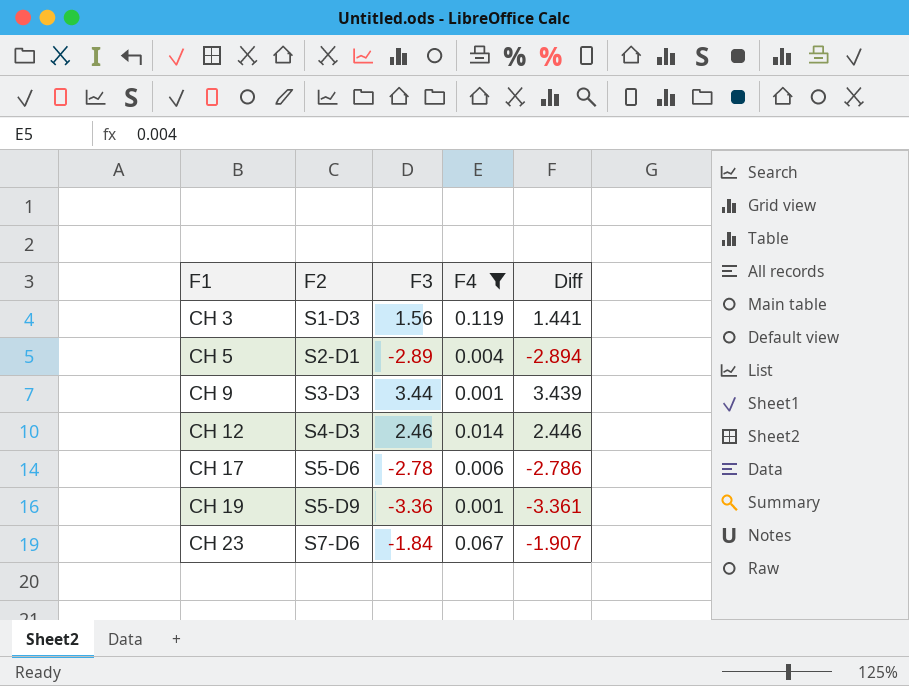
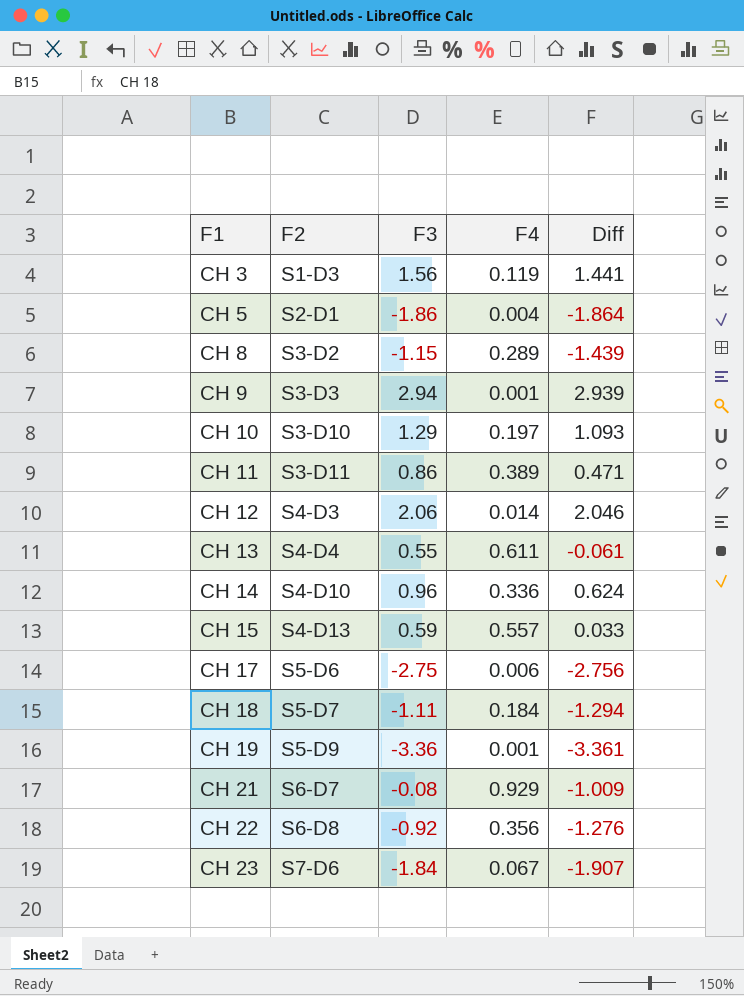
filter: F4 <= 0.119 -> none
CH 5 | F3: -2.89 -> -1.86
CH 5 | Diff: -2.894 -> -1.864
CH 9 | F3: 3.44 -> 2.94
CH 9 | Diff: 3.439 -> 2.939
CH 12 | F3: 2.46 -> 2.06
CH 12 | Diff: 2.446 -> 2.046
CH 17 | F3: -2.78 -> -2.75
CH 17 | Diff: -2.786 -> -2.756

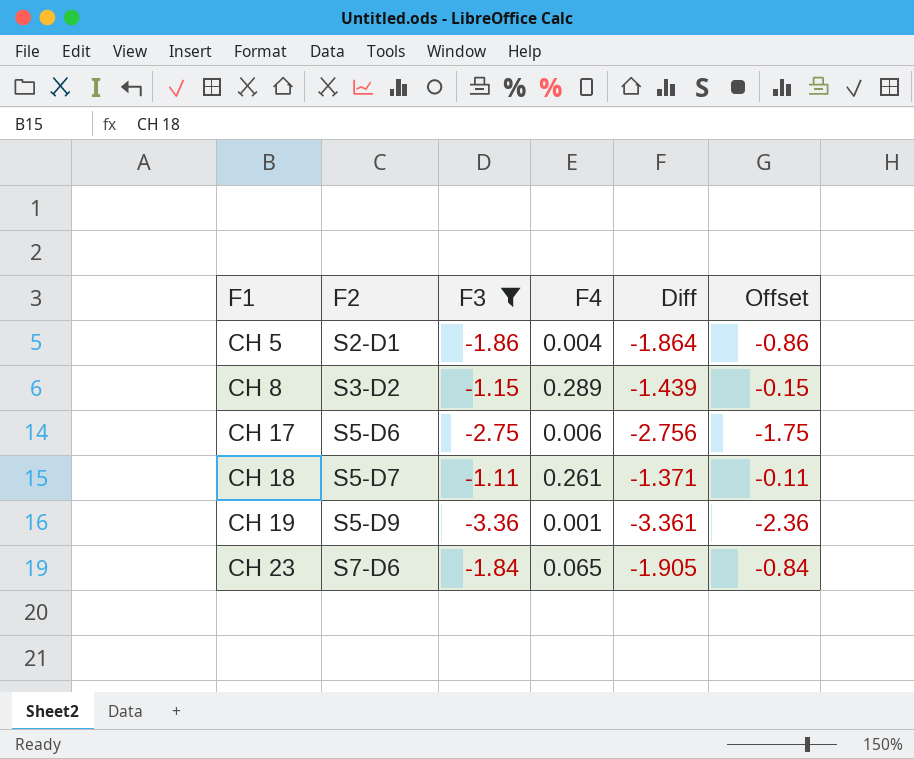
filter: none -> F3 <= -1.11
column Offset | formula: none -> [F3] + 1
CH 18 | F4: 0.184 -> 0.261
CH 18 | Diff: -1.294 -> -1.371
CH 23 | F4: 0.067 -> 0.065
CH 23 | Diff: -1.907 -> -1.905

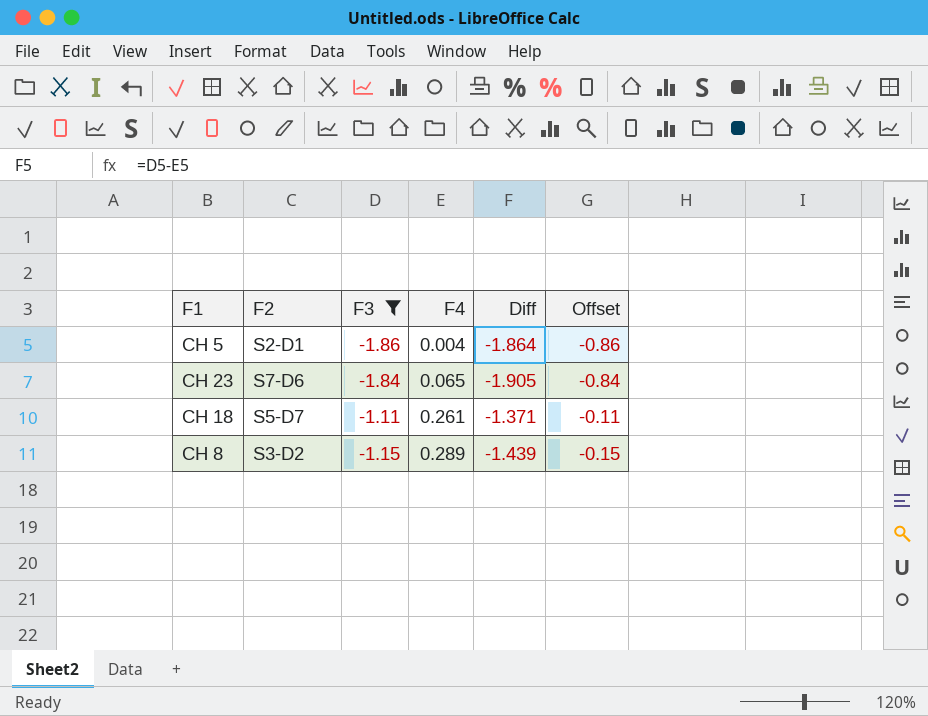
row order: F1 ascending -> F4 ascending
row CH 17: S5-D6 | -2.75 | 0.006 | -2.756 | -1.75 -> none
row CH 19: S5-D9 | -3.36 | 0.001 | -3.361 | -2.36 -> none

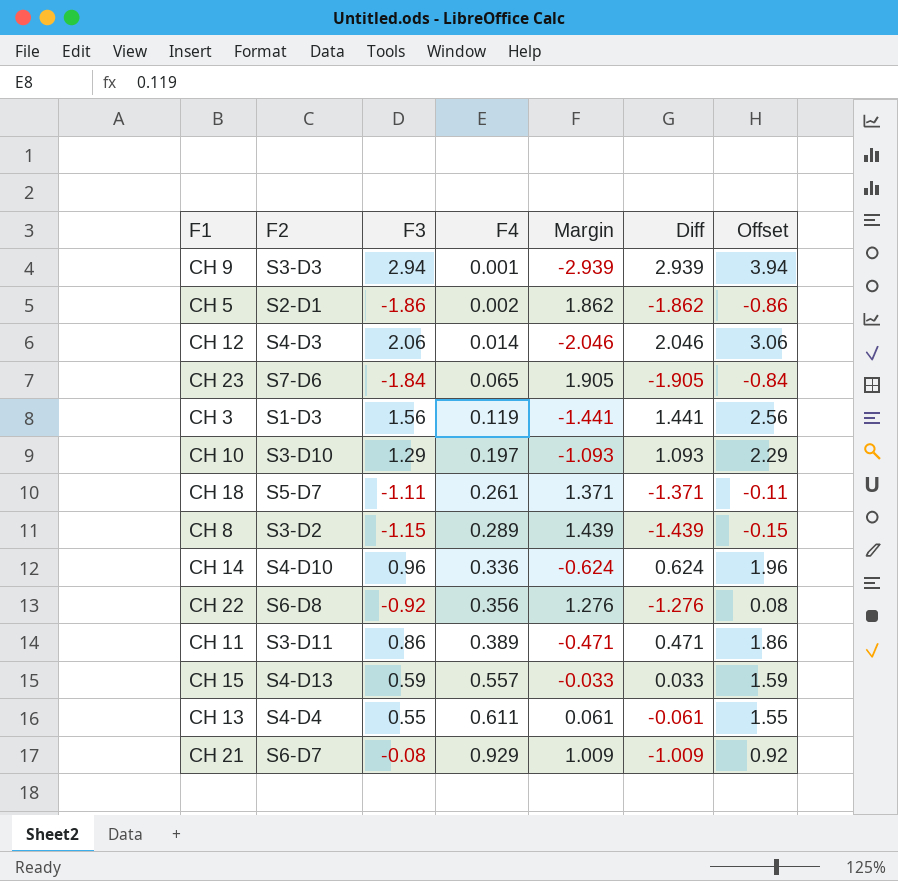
filter: F3 <= -1.11 -> none
column Margin | formula: none -> [F4] - [F3]
CH 5 | F4: 0.004 -> 0.002
CH 5 | Diff: -1.864 -> -1.862

